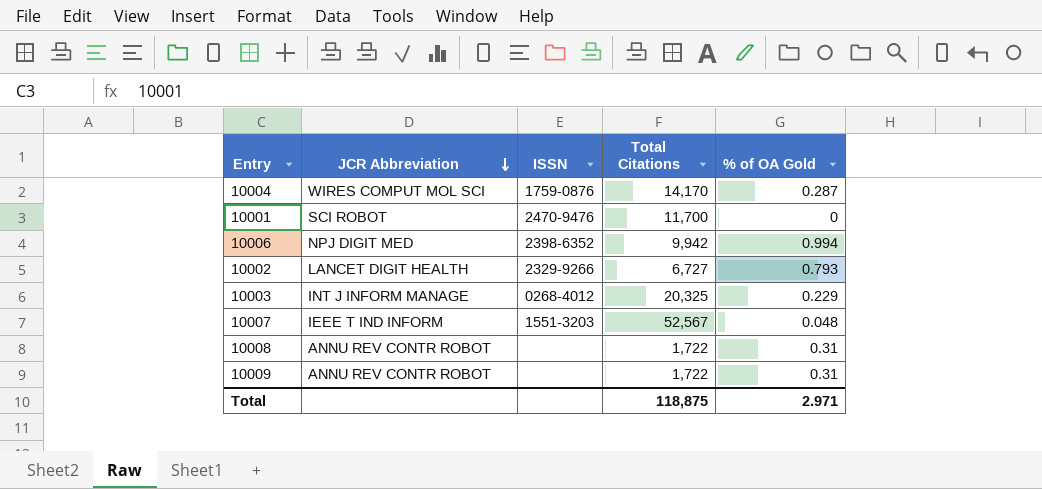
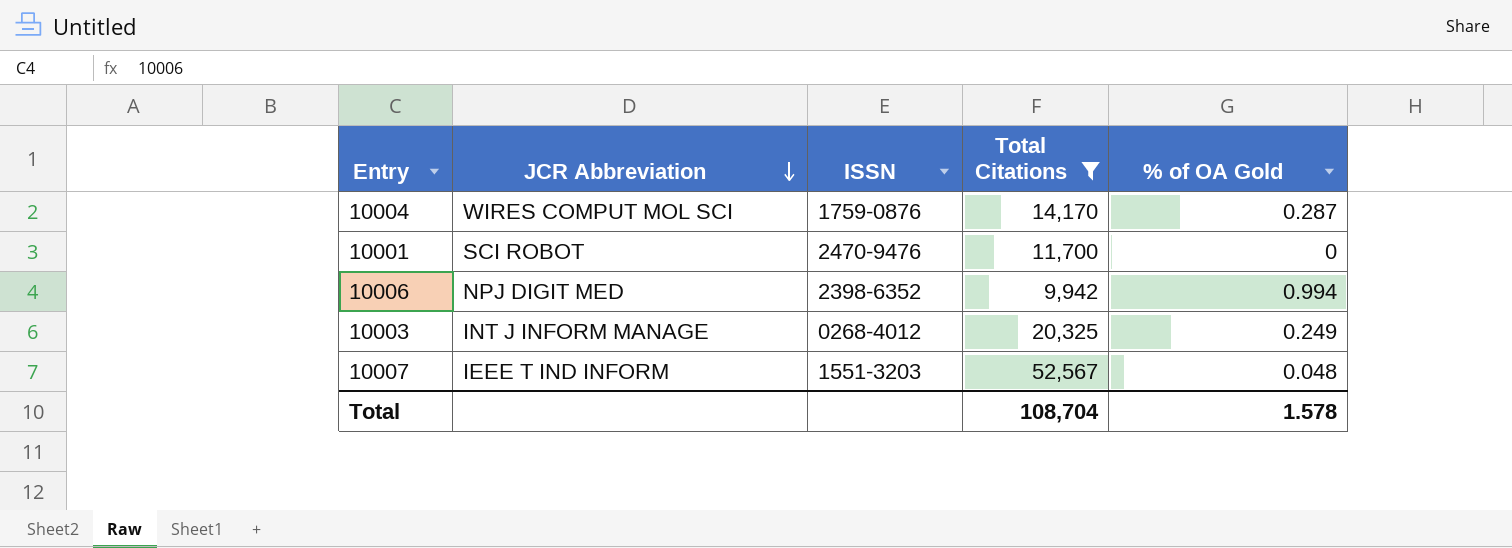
filter: none -> Total Citations >= 9,942
10003 | % of OA Gold: 0.229 -> 0.249
Total | Total Citations: 118,875 -> 108,704
Total | % of OA Gold: 2.971 -> 1.578

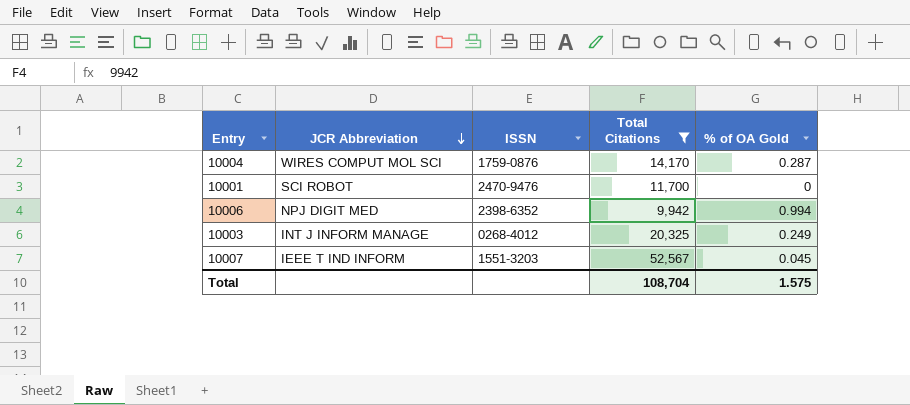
10007 | % of OA Gold: 0.048 -> 0.045
Total | % of OA Gold: 1.578 -> 1.575

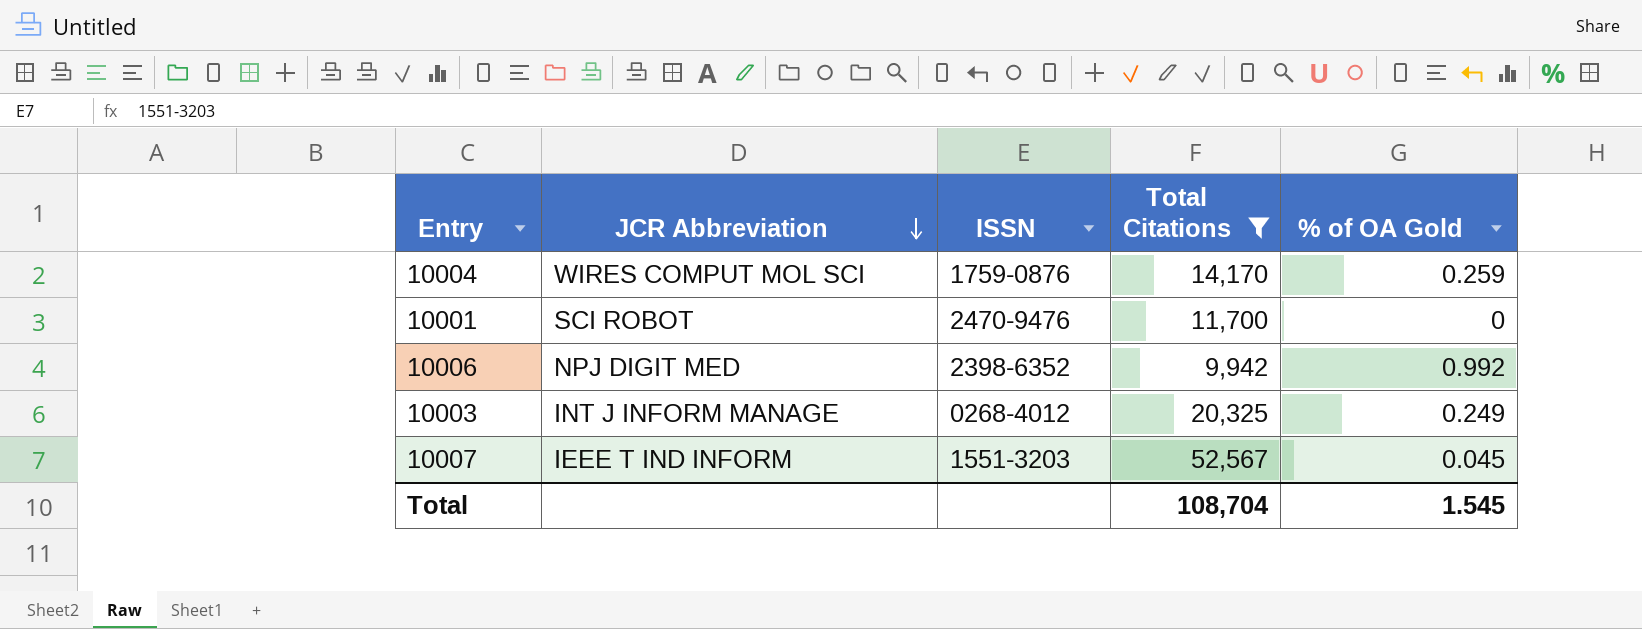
10004 | % of OA Gold: 0.287 -> 0.259
10006 | % of OA Gold: 0.994 -> 0.992
Total | % of OA Gold: 1.575 -> 1.545

